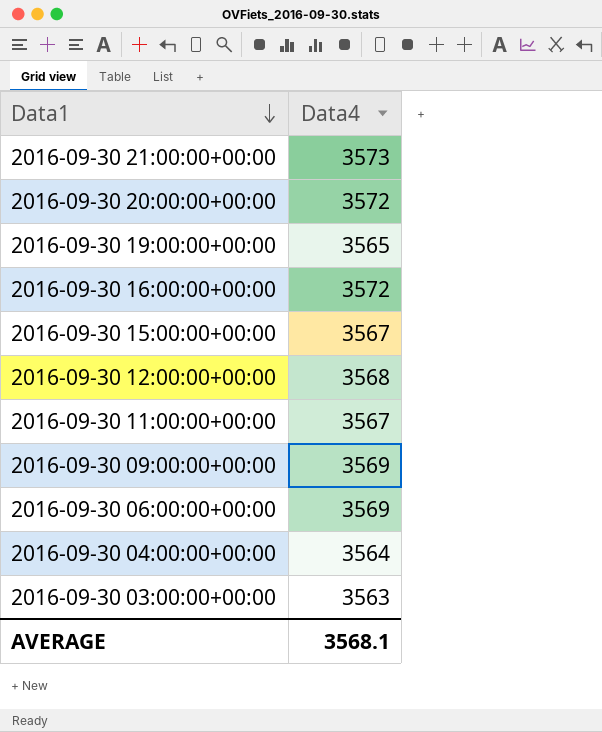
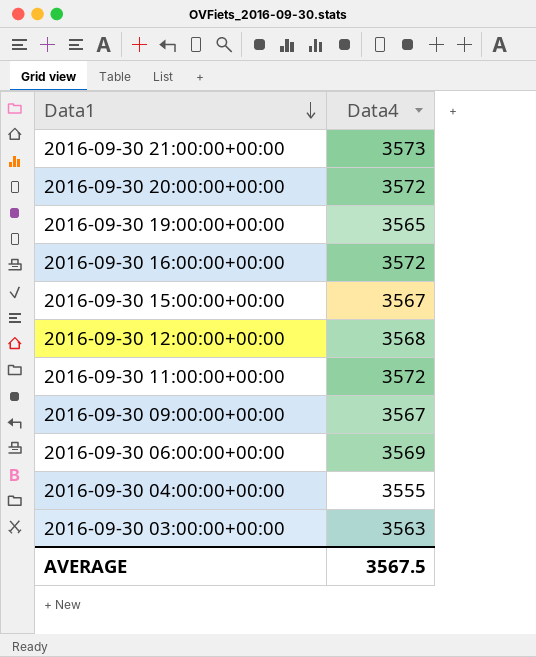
2016-09-30 11:00:00+00:00 | Data4: 3567 -> 3572
2016-09-30 09:00:00+00:00 | Data4: 3569 -> 3567
2016-09-30 04:00:00+00:00 | Data4: 3564 -> 3555
AVERAGE | Data4: 3568.1 -> 3567.5

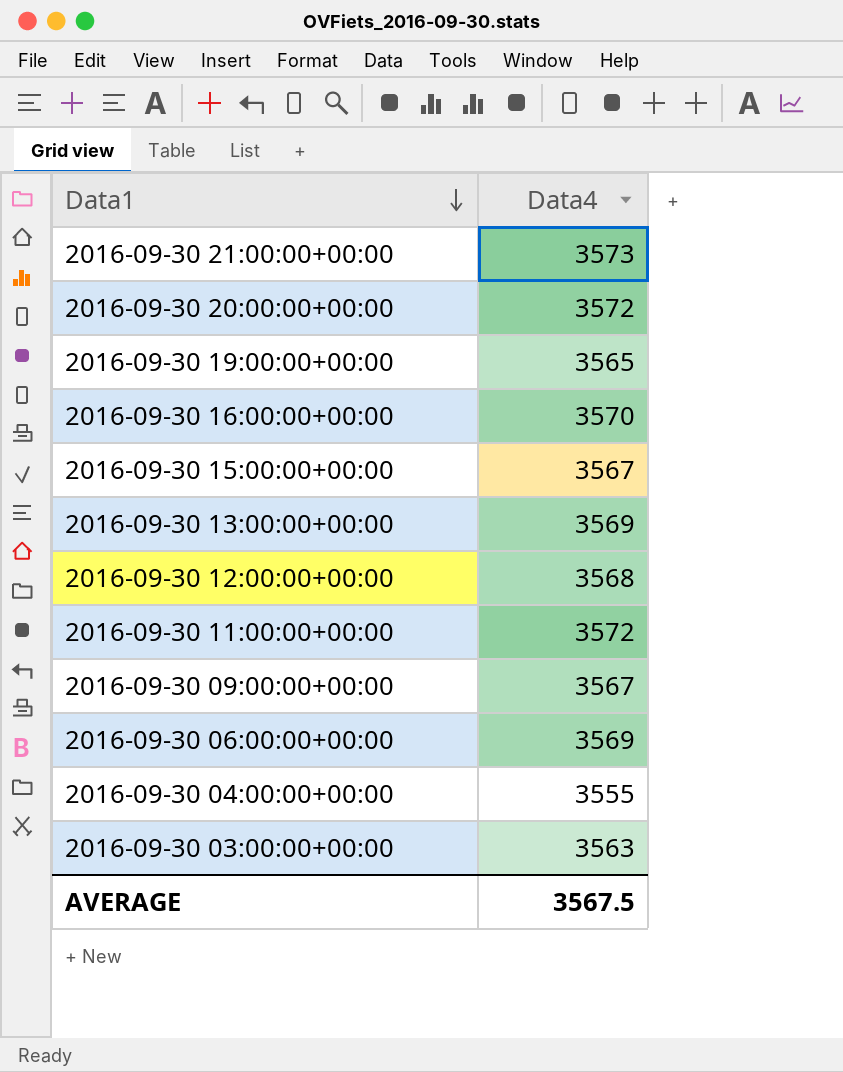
2016-09-30 16:00:00+00:00 | Data4: 3572 -> 3570
row 2016-09-30 13:00:00+00:00: none -> 3569

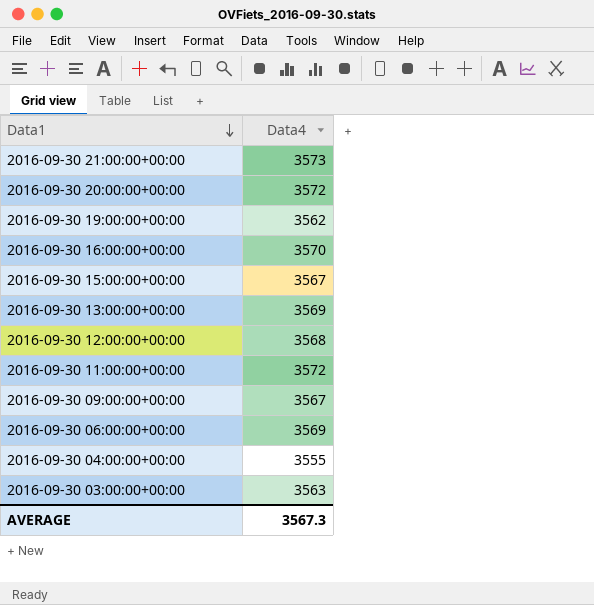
2016-09-30 19:00:00+00:00 | Data4: 3565 -> 3562
AVERAGE | Data4: 3567.5 -> 3567.3

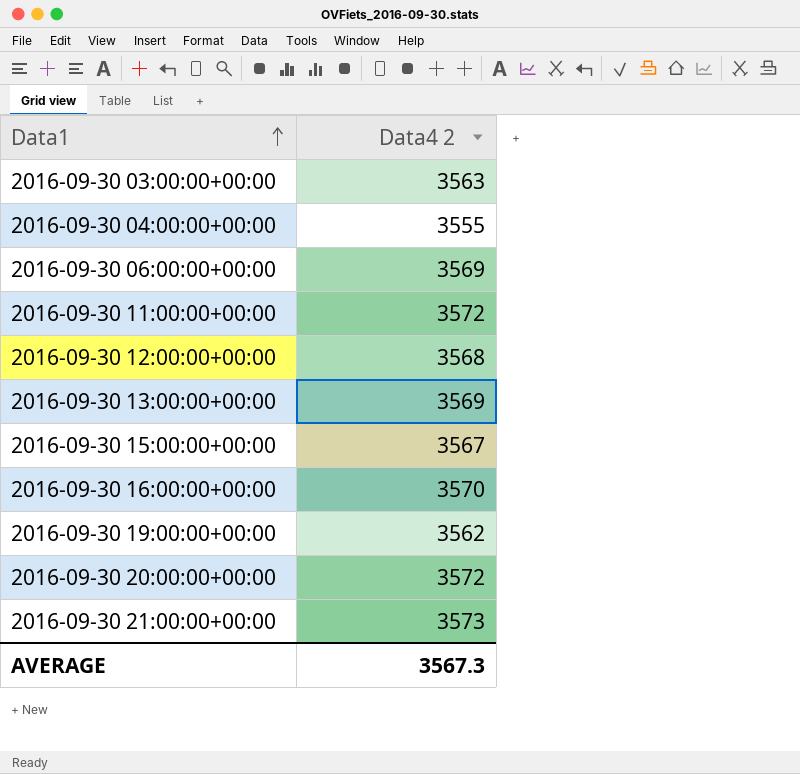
row order: Data1 descending -> Data1 ascending
column name: Data4 -> Data4 2
row 2016-09-30 09:00:00+00:00: 3567 -> none

